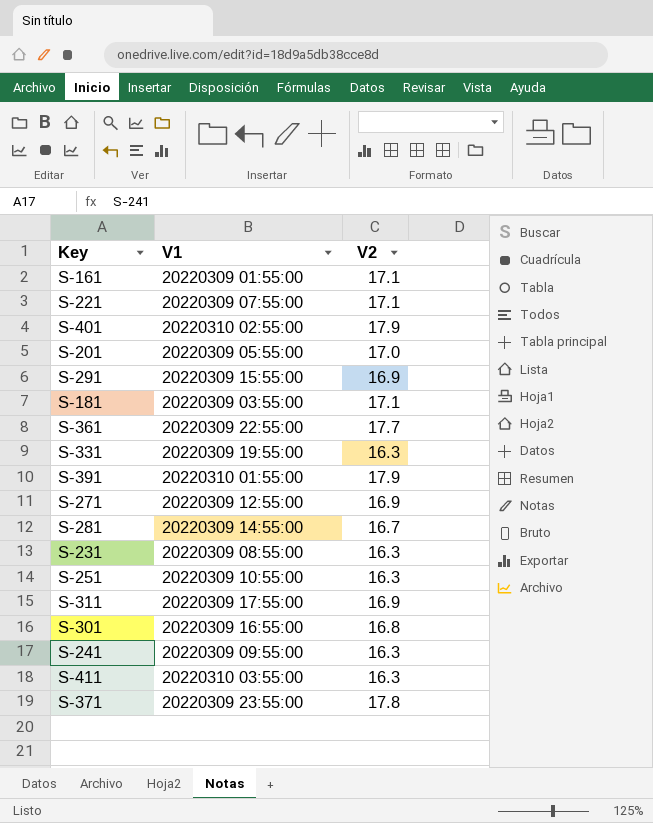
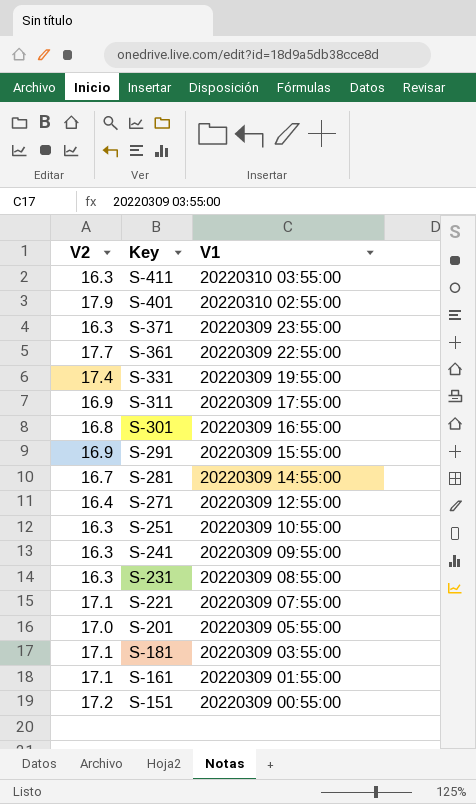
row order: none -> Key descending
column V2 | position: 3 -> 1
row S-391: 20220310 01:55:00 | 17.9 -> none
S-371 | V2: 17.8 -> 16.3
S-331 | V2: 16.3 -> 17.4
S-271 | V2: 16.9 -> 16.4
row S-151: none -> 17.2 | 20220309 00:55:00

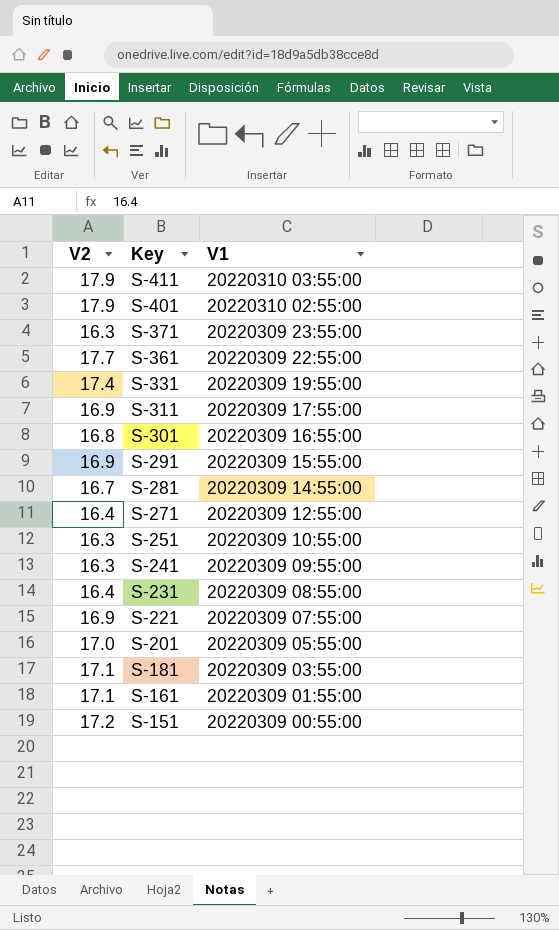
S-411 | V2: 16.3 -> 17.9
S-231 | V2: 16.3 -> 16.4
S-221 | V2: 17.1 -> 16.9

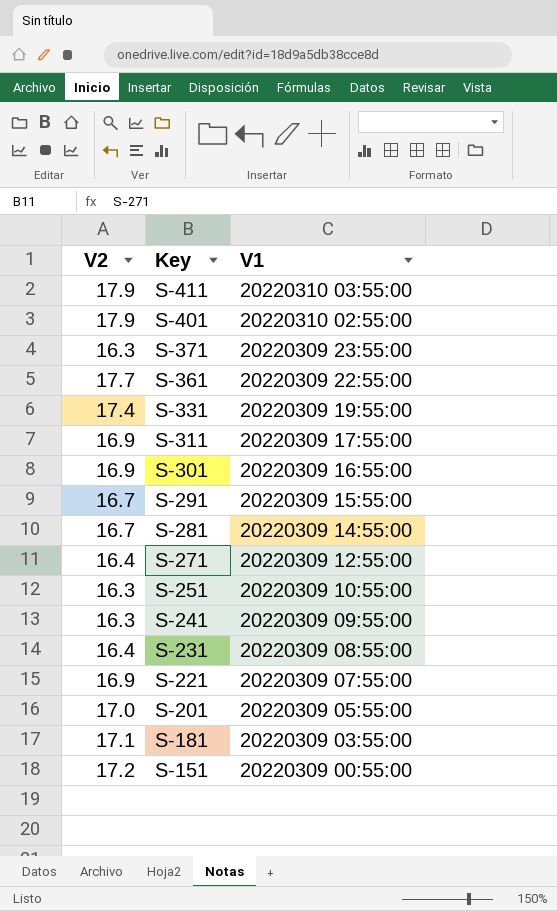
row S-161: 17.1 | 20220309 01:55:00 -> none
S-301 | V2: 16.8 -> 16.9
S-291 | V2: 16.9 -> 16.7

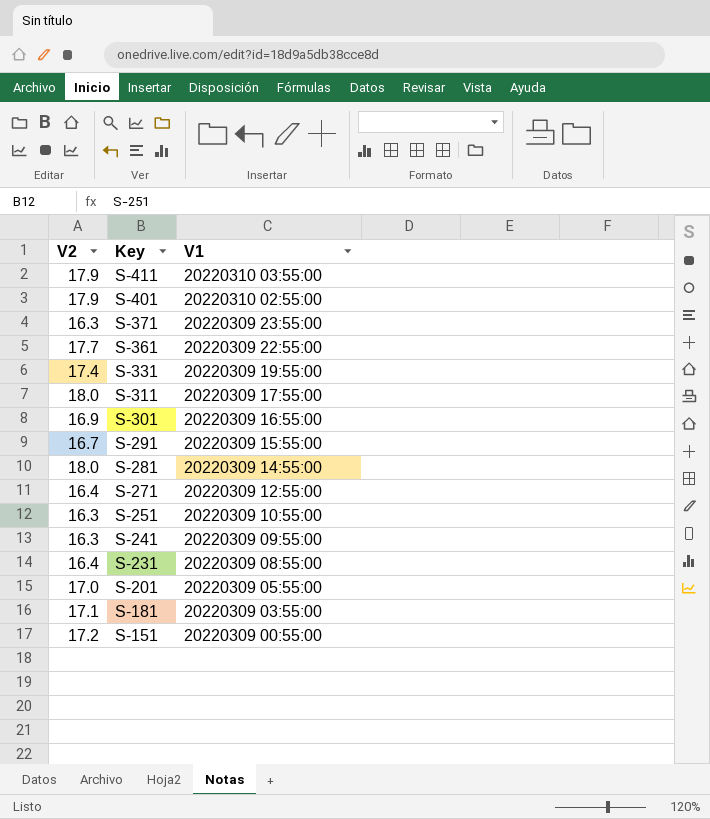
row S-221: 16.9 | 20220309 07:55:00 -> none
S-311 | V2: 16.9 -> 18.0
S-281 | V2: 16.7 -> 18.0

